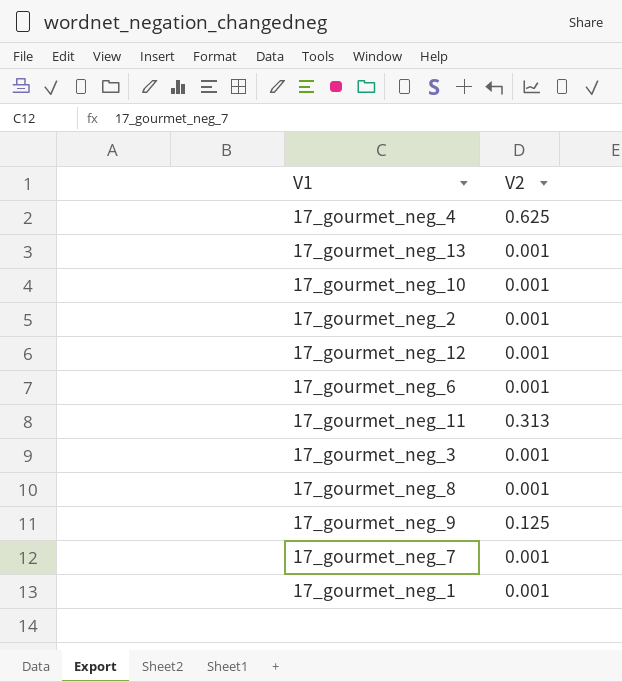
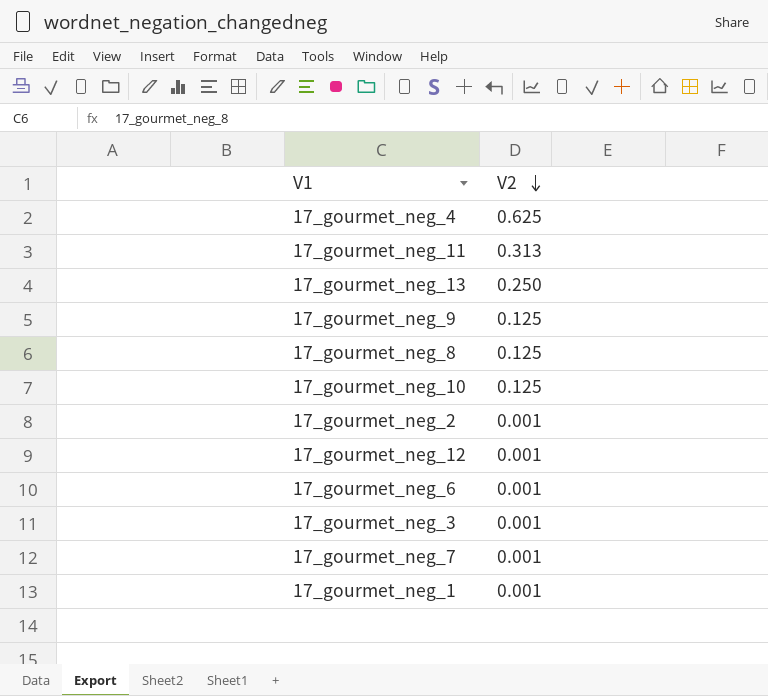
row order: none -> V2 descending
17_gourmet_neg_13 | V2: 0.001 -> 0.250
17_gourmet_neg_8 | V2: 0.001 -> 0.125
17_gourmet_neg_10 | V2: 0.001 -> 0.125

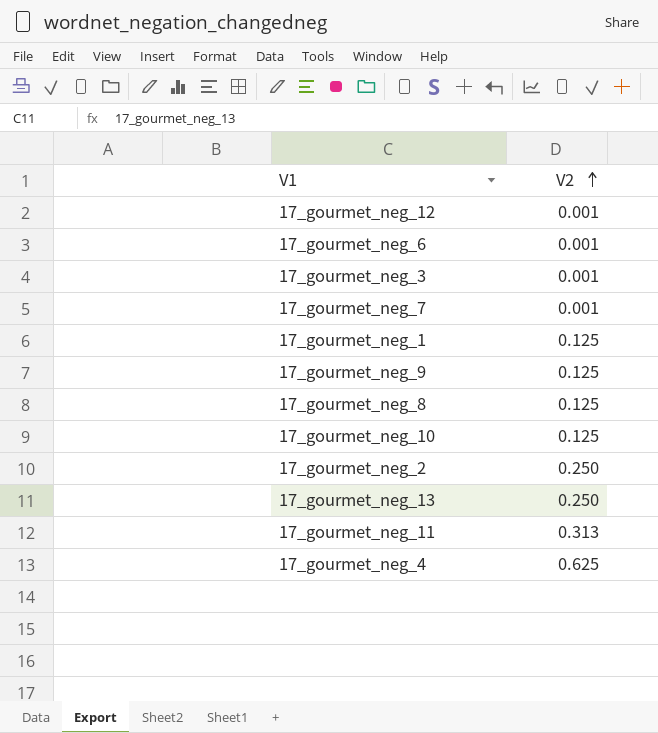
row order: V2 descending -> V2 ascending
17_gourmet_neg_1 | V2: 0.001 -> 0.125
17_gourmet_neg_2 | V2: 0.001 -> 0.250

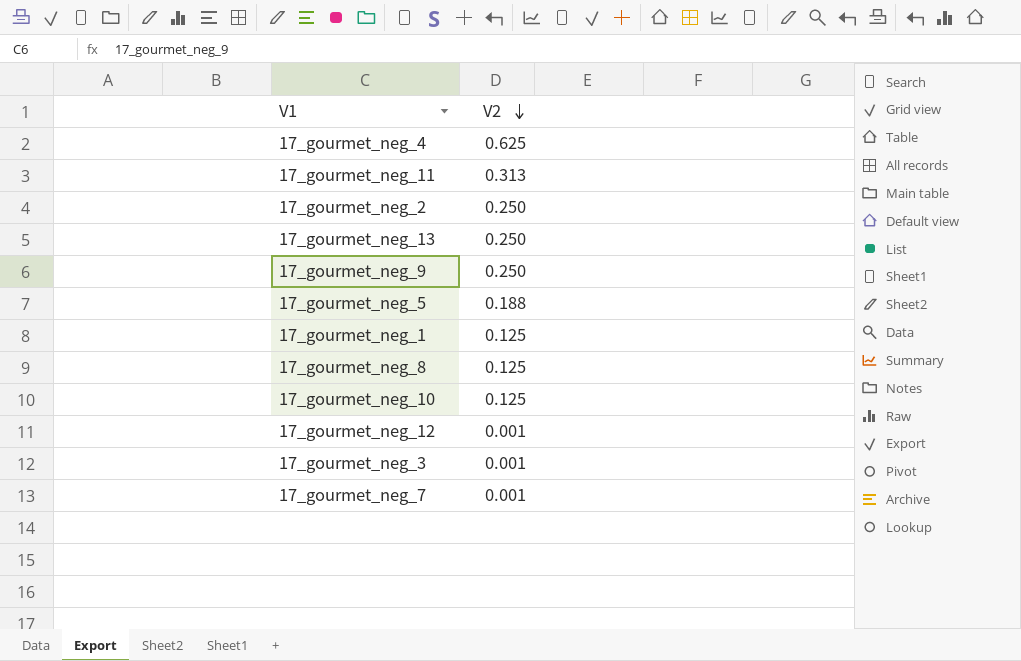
row order: V2 ascending -> V2 descending
row 17_gourmet_neg_6: 0.001 -> none
17_gourmet_neg_9 | V2: 0.125 -> 0.250
row 17_gourmet_neg_5: none -> 0.188

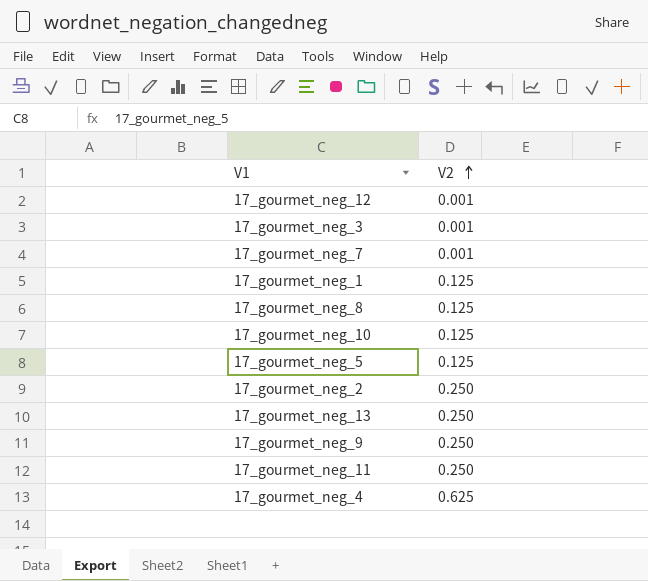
row order: V2 descending -> V2 ascending
17_gourmet_neg_5 | V2: 0.188 -> 0.125
17_gourmet_neg_11 | V2: 0.313 -> 0.250

